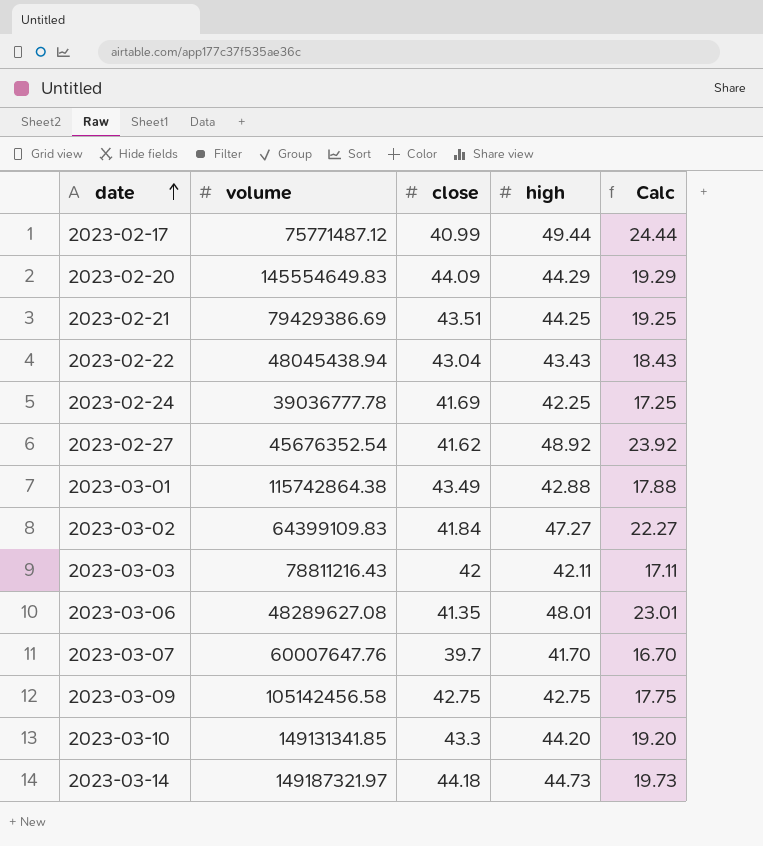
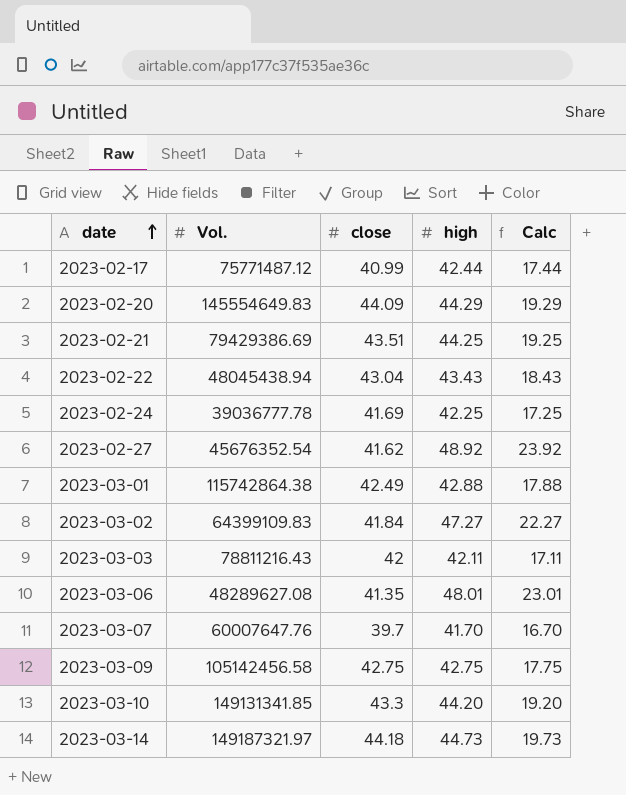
column name: volume -> Vol.
2023-02-17 | high: 49.44 -> 42.44
2023-02-17 | Calc: 24.44 -> 17.44
2023-03-01 | close: 43.49 -> 42.49

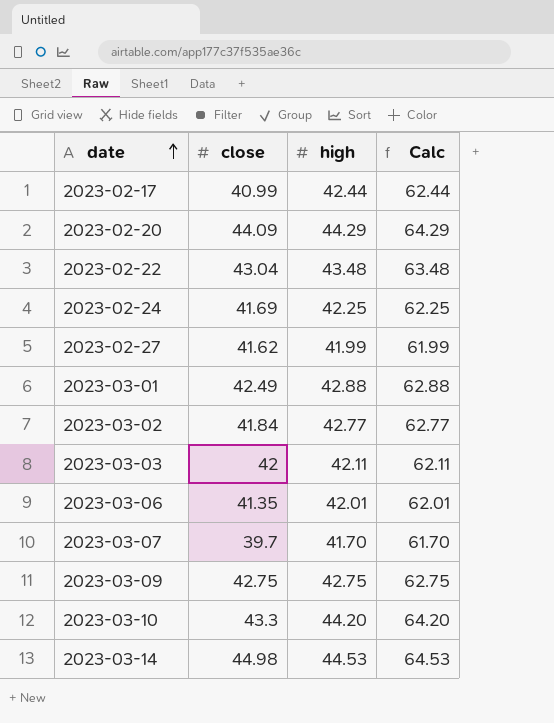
column Vol. | position: 2 -> none
column Calc | formula: [high] - 25 -> [high] + 20
row 2023-02-21: 79429386.69 | 43.51 | 44.25 | 19.25 -> none
2023-02-22 | high: 43.43 -> 43.48
2023-02-27 | high: 48.92 -> 41.99
2023-03-02 | high: 47.27 -> 42.77
2023-03-06 | high: 48.01 -> 42.01
2023-03-14 | close: 44.18 -> 44.98
2023-03-14 | high: 44.73 -> 44.53

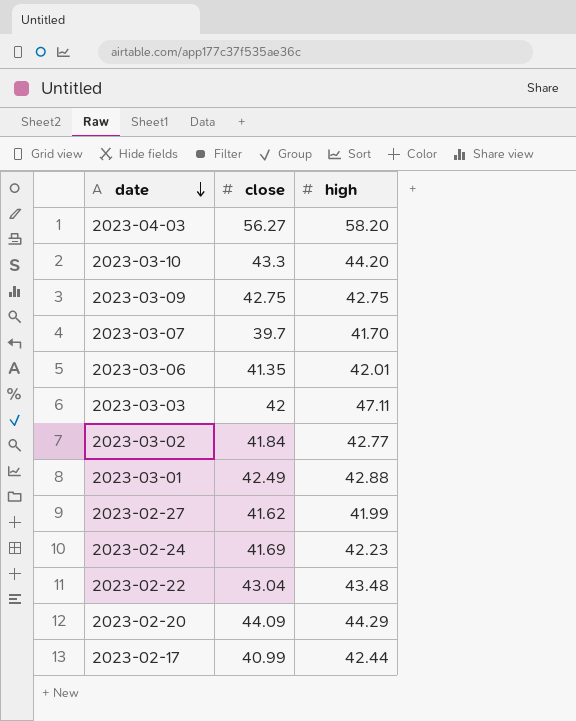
row order: date ascending -> date descending
column Calc | formula: [high] + 20 -> none
row 2023-03-14: 44.98 | 44.53 | 64.53 -> none
row 2023-04-03: none -> 56.27 | 58.20
2023-03-03 | high: 42.11 -> 47.11
2023-02-24 | high: 42.25 -> 42.23

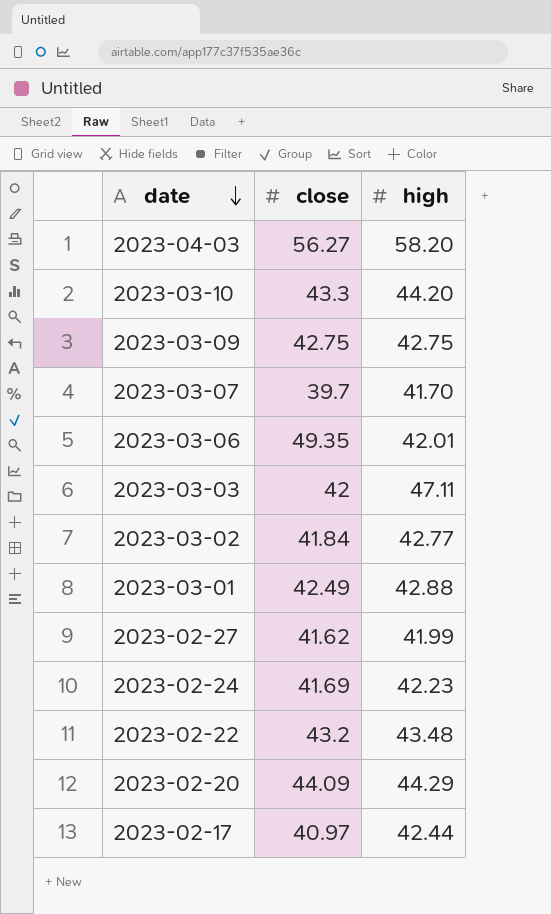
2023-03-06 | close: 41.35 -> 49.35
2023-02-22 | close: 43.04 -> 43.2
2023-02-17 | close: 40.99 -> 40.97

